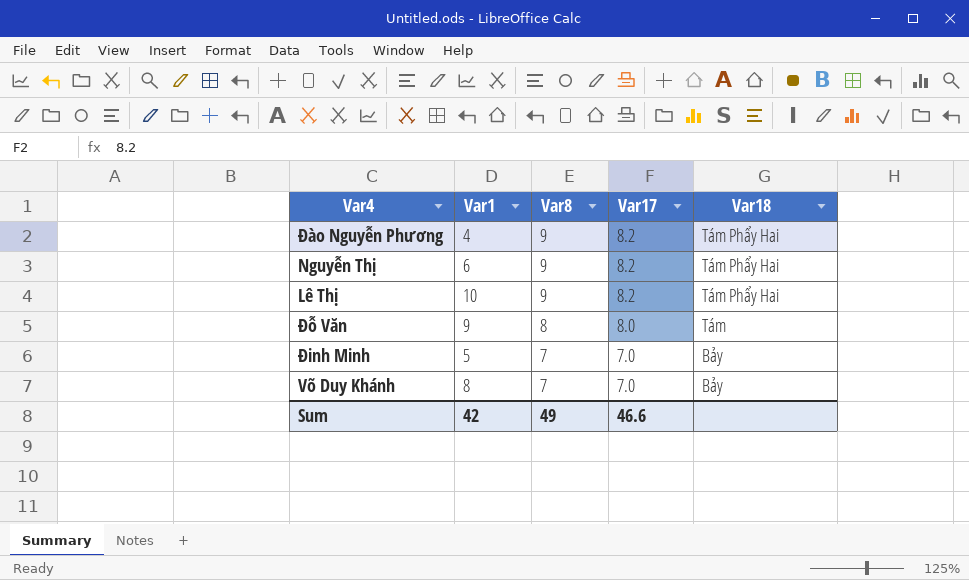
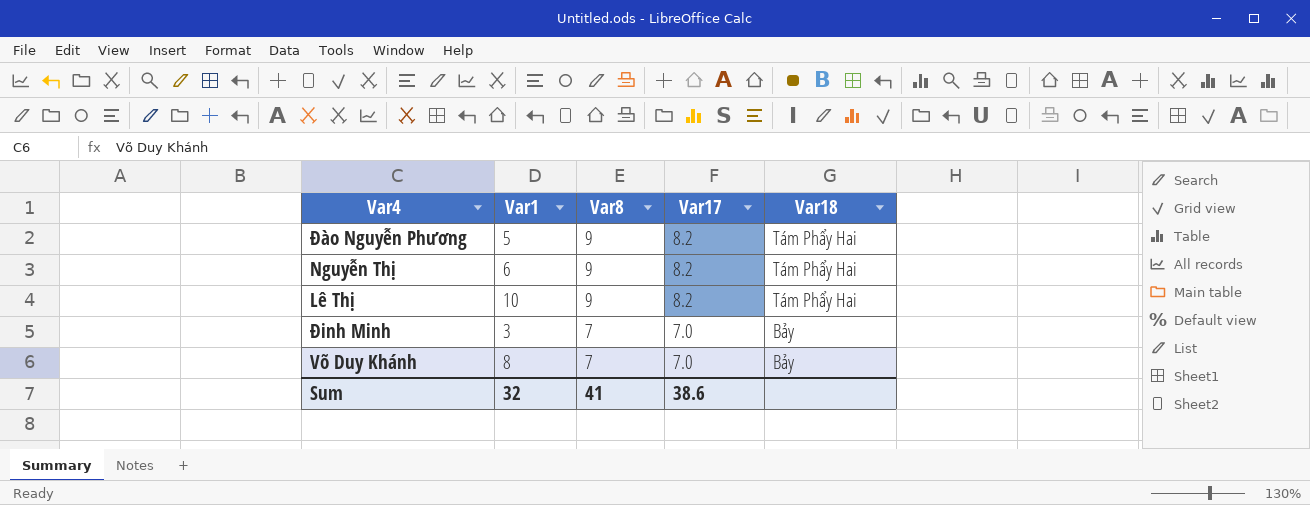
row Đỗ Văn: 9 | 8 | 8.0 | Tám -> none
Đào Nguyễn Phương | Var1: 4 -> 5
Đinh Minh | Var1: 5 -> 3
Sum | Var1: 42 -> 32
Sum | Var8: 49 -> 41
Sum | Var17: 46.6 -> 38.6

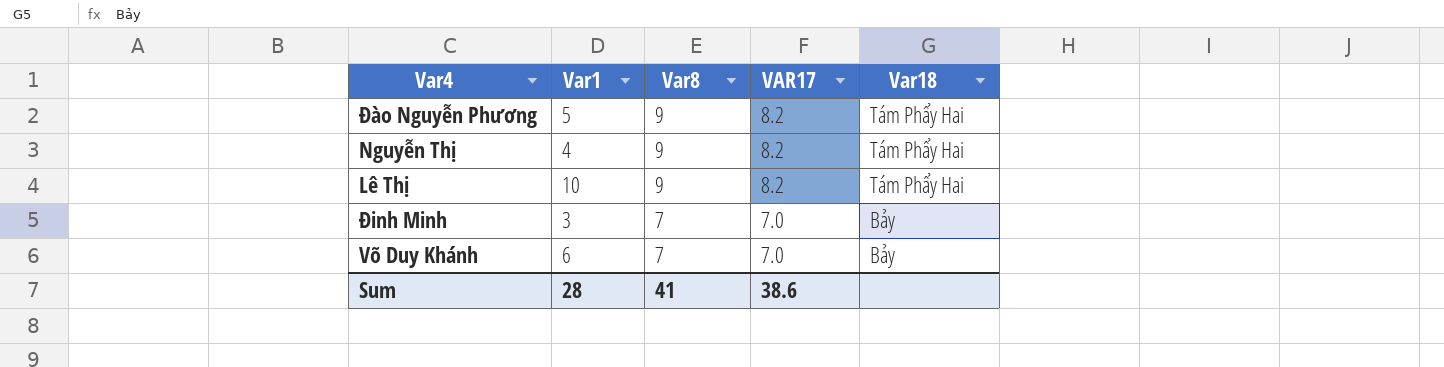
column name: Var17 -> VAR17
Nguyễn Thị | Var1: 6 -> 4
Võ Duy Khánh | Var1: 8 -> 6
Sum | Var1: 32 -> 28

